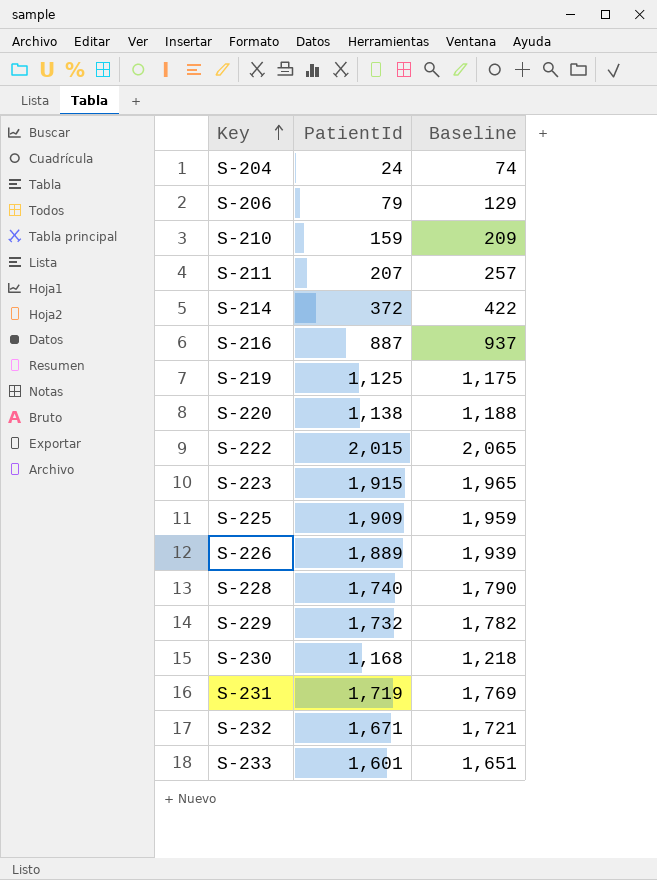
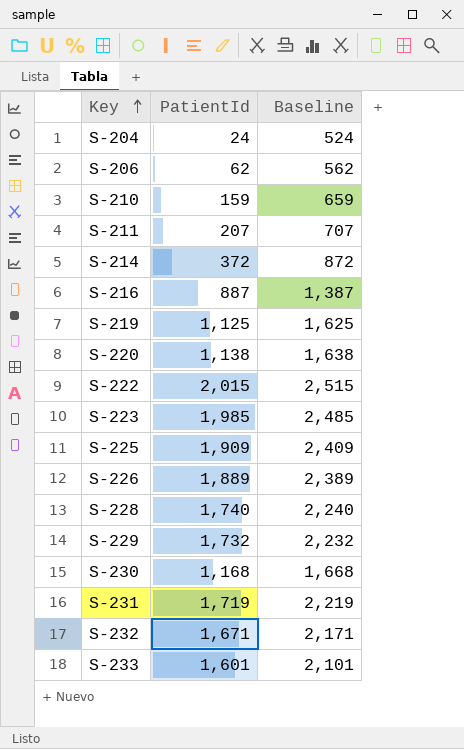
column Baseline | formula: [PatientId] + 50 -> [PatientId] + 500
S-206 | PatientId: 79 -> 62
S-223 | PatientId: 1,915 -> 1,985

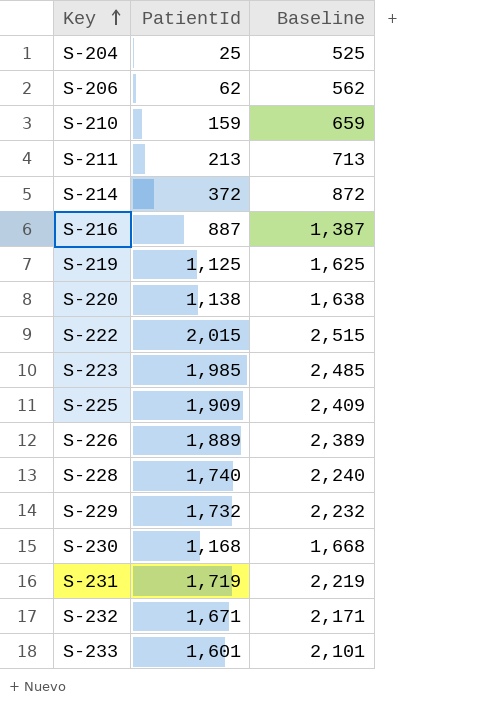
S-204 | PatientId: 24 -> 25
S-204 | Baseline: 524 -> 525
S-211 | PatientId: 207 -> 213
S-211 | Baseline: 707 -> 713

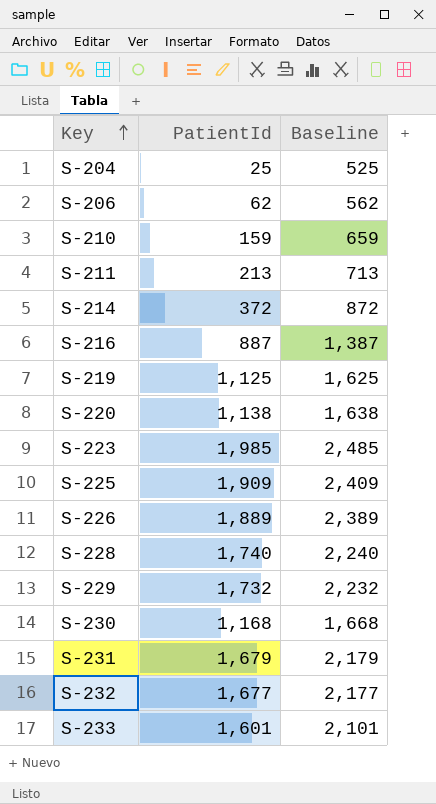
row S-222: 2,015 | 2,515 -> none
S-231 | PatientId: 1,719 -> 1,679
S-231 | Baseline: 2,219 -> 2,179
S-232 | PatientId: 1,671 -> 1,677
S-232 | Baseline: 2,171 -> 2,177

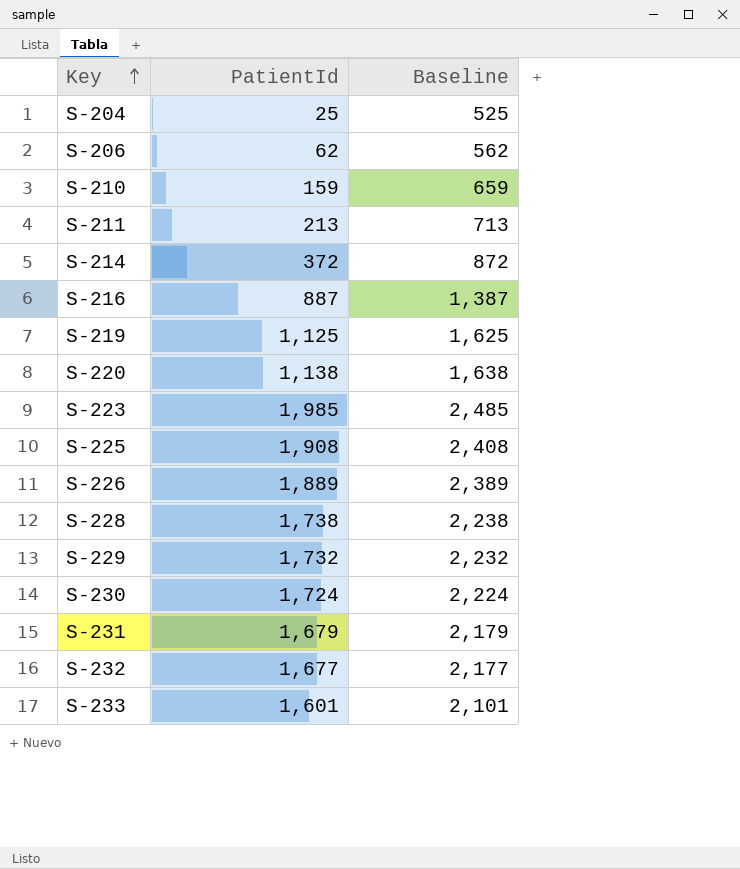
S-225 | PatientId: 1,909 -> 1,908
S-225 | Baseline: 2,409 -> 2,408
S-228 | PatientId: 1,740 -> 1,738
S-228 | Baseline: 2,240 -> 2,238
S-230 | PatientId: 1,168 -> 1,724
S-230 | Baseline: 1,668 -> 2,224

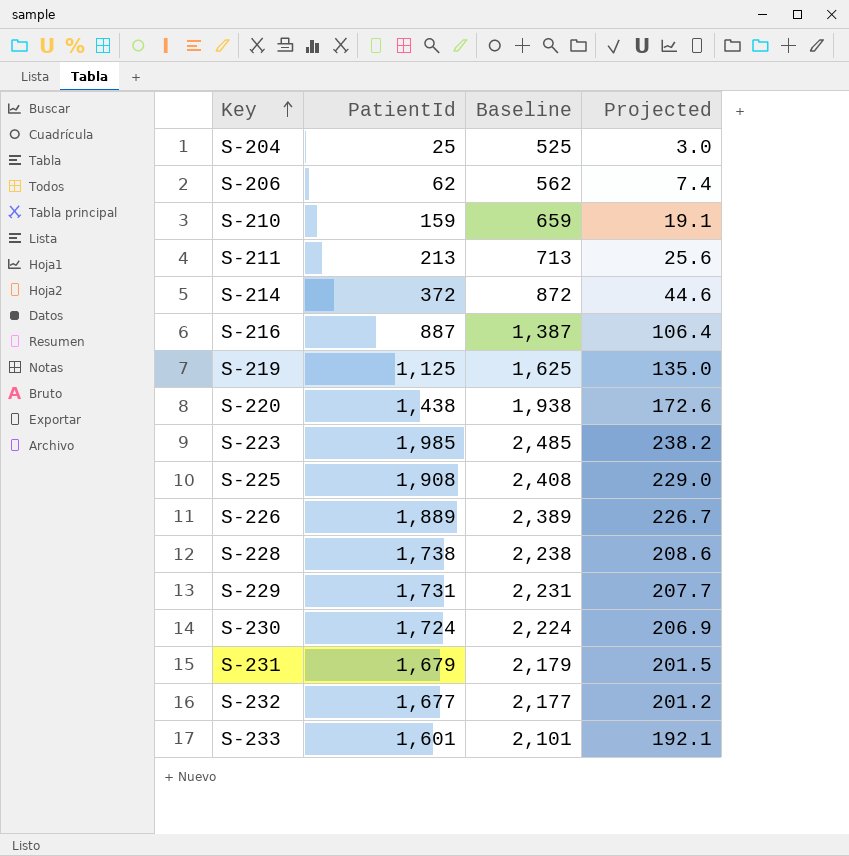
column Projected | formula: none -> [PatientId] * 0.12
S-220 | PatientId: 1,138 -> 1,438
S-220 | Baseline: 1,638 -> 1,938
S-229 | PatientId: 1,732 -> 1,731
S-229 | Baseline: 2,232 -> 2,231

